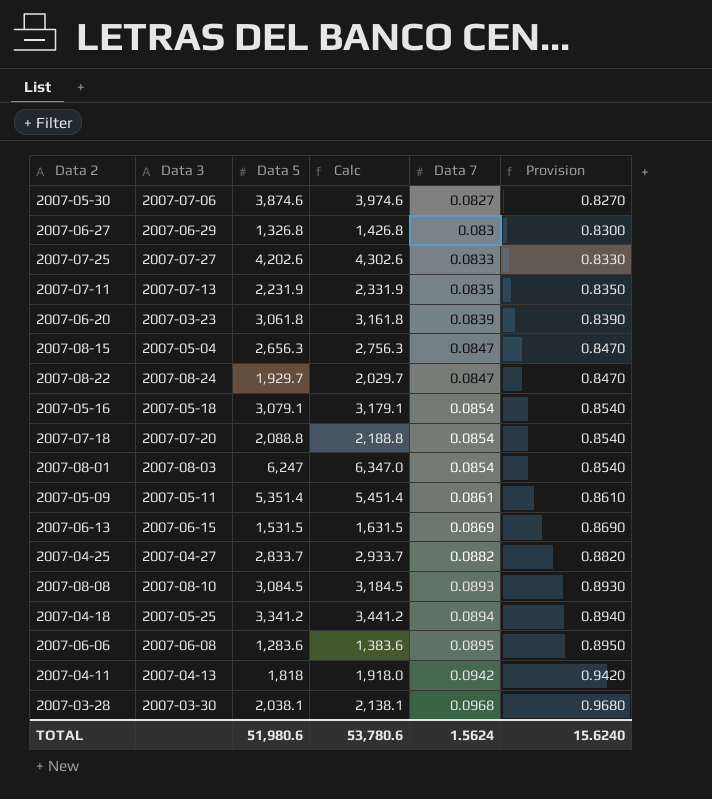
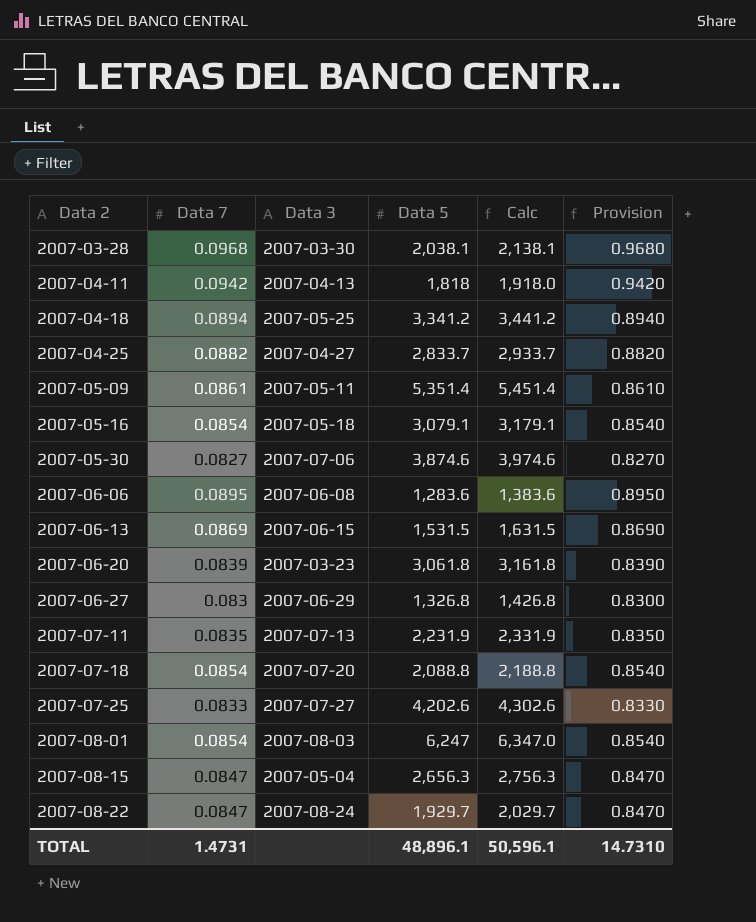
row order: Data 7 ascending -> Data 2 ascending
column Data 7 | position: 5 -> 2
row 2007-08-08: 2007-08-10 | 3,084.5 | 3,184.5 | 0.0893 | 0.8930 -> none
TOTAL | Data 7: 1.5624 -> 1.4731
TOTAL | Data 5: 51,980.6 -> 48,896.1
TOTAL | Calc: 53,780.6 -> 50,596.1
TOTAL | Provision: 15.6240 -> 14.7310

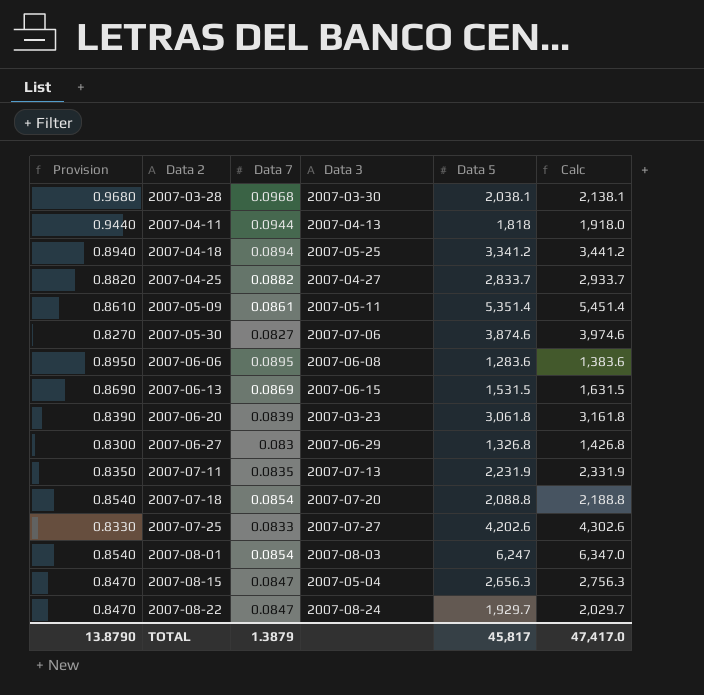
column Provision | position: 6 -> 1
row 2007-05-16: 0.0854 | 2007-05-18 | 3,079.1 | 3,179.1 | 0.8540 -> none
2007-04-11 | Provision: 0.9420 -> 0.9440
2007-04-11 | Data 7: 0.0942 -> 0.0944
TOTAL | Provision: 14.7310 -> 13.8790
TOTAL | Data 7: 1.4731 -> 1.3879
TOTAL | Data 5: 48,896.1 -> 45,817
TOTAL | Calc: 50,596.1 -> 47,417.0

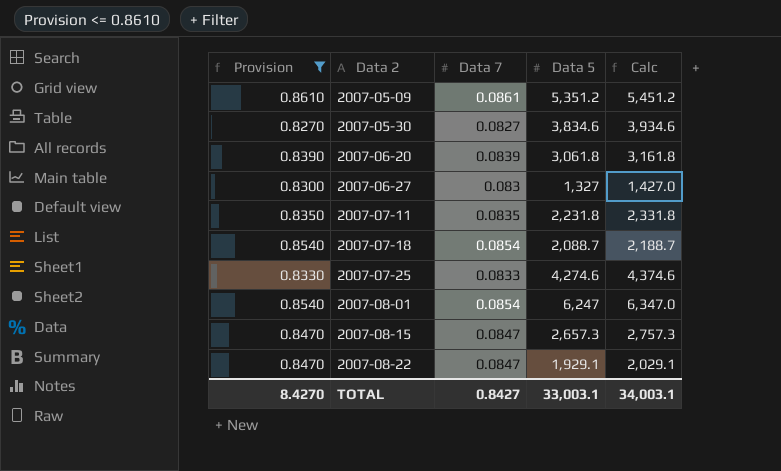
filter: none -> Provision <= 0.8610
column Data 3 | position: 4 -> none
2007-05-09 | Data 5: 5,351.4 -> 5,351.2
2007-05-09 | Calc: 5,451.4 -> 5,451.2
2007-05-30 | Data 5: 3,874.6 -> 3,834.6
2007-05-30 | Calc: 3,974.6 -> 3,934.6
2007-06-27 | Data 5: 1,326.8 -> 1,327
2007-06-27 | Calc: 1,426.8 -> 1,427.0
2007-07-11 | Data 5: 2,231.9 -> 2,231.8
2007-07-11 | Calc: 2,331.9 -> 2,331.8
2007-07-18 | Data 5: 2,088.8 -> 2,088.7
2007-07-18 | Calc: 2,188.8 -> 2,188.7
2007-07-25 | Data 5: 4,202.6 -> 4,274.6
2007-07-25 | Calc: 4,302.6 -> 4,374.6
2007-08-15 | Data 5: 2,656.3 -> 2,657.3
2007-08-15 | Calc: 2,756.3 -> 2,757.3
2007-08-22 | Data 5: 1,929.7 -> 1,929.1
2007-08-22 | Calc: 2,029.7 -> 2,029.1
TOTAL | Provision: 13.8790 -> 8.4270
TOTAL | Data 7: 1.3879 -> 0.8427
TOTAL | Data 5: 45,817 -> 33,003.1
TOTAL | Calc: 47,417.0 -> 34,003.1

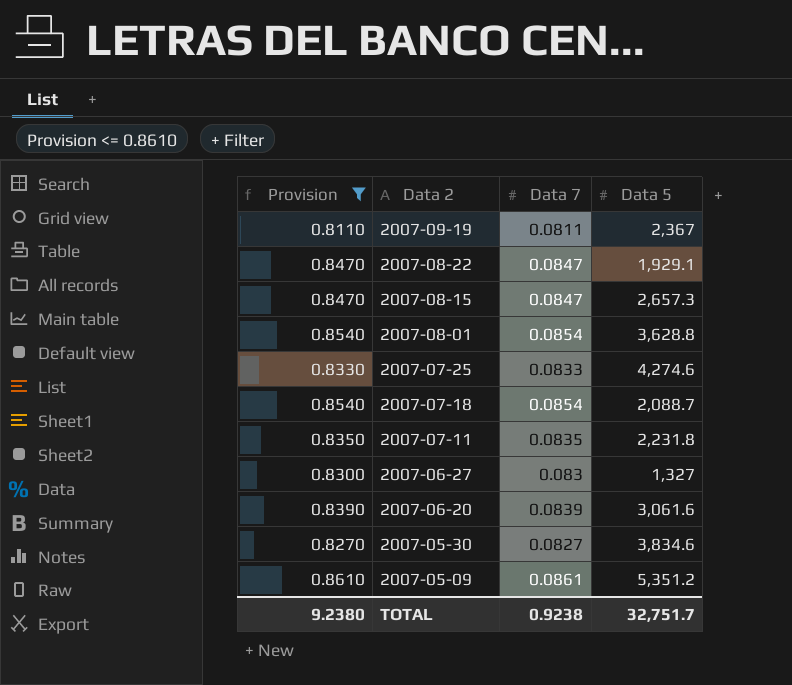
row order: Data 2 ascending -> Data 2 descending
column Calc | formula: [Data 5] + 100 -> none
row 2007-09-19: none -> 0.8110 | 0.0811 | 2,367
2007-08-01 | Data 5: 6,247 -> 3,628.8
2007-06-20 | Data 5: 3,061.8 -> 3,061.6
TOTAL | Provision: 8.4270 -> 9.2380
TOTAL | Data 7: 0.8427 -> 0.9238
TOTAL | Data 5: 33,003.1 -> 32,751.7

